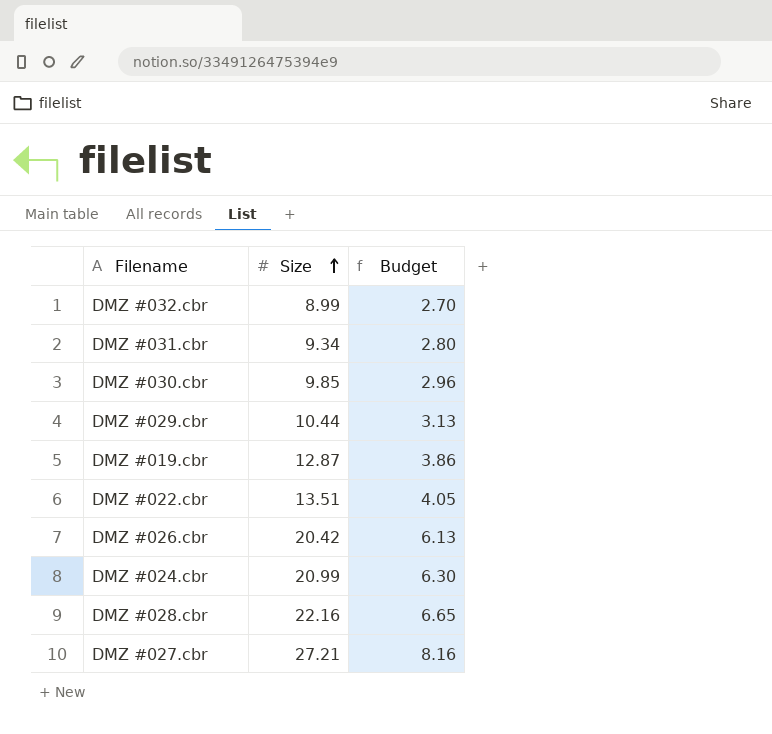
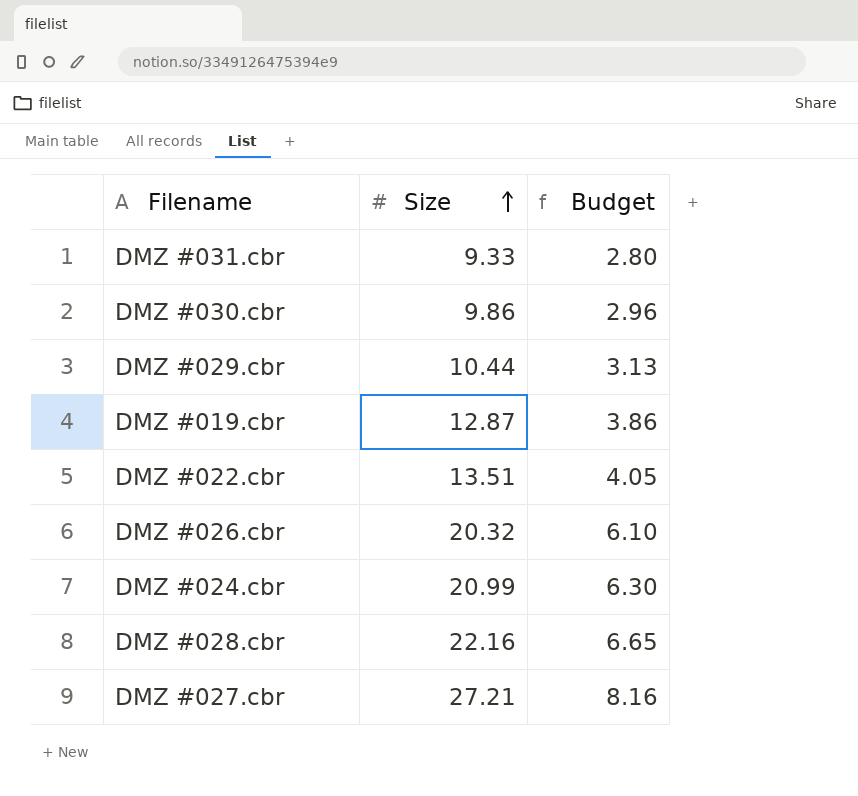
row DMZ #032.cbr: 8.99 | 2.70 -> none
DMZ #031.cbr | Size: 9.34 -> 9.33
DMZ #030.cbr | Size: 9.85 -> 9.86
DMZ #026.cbr | Size: 20.42 -> 20.32
DMZ #026.cbr | Budget: 6.13 -> 6.10

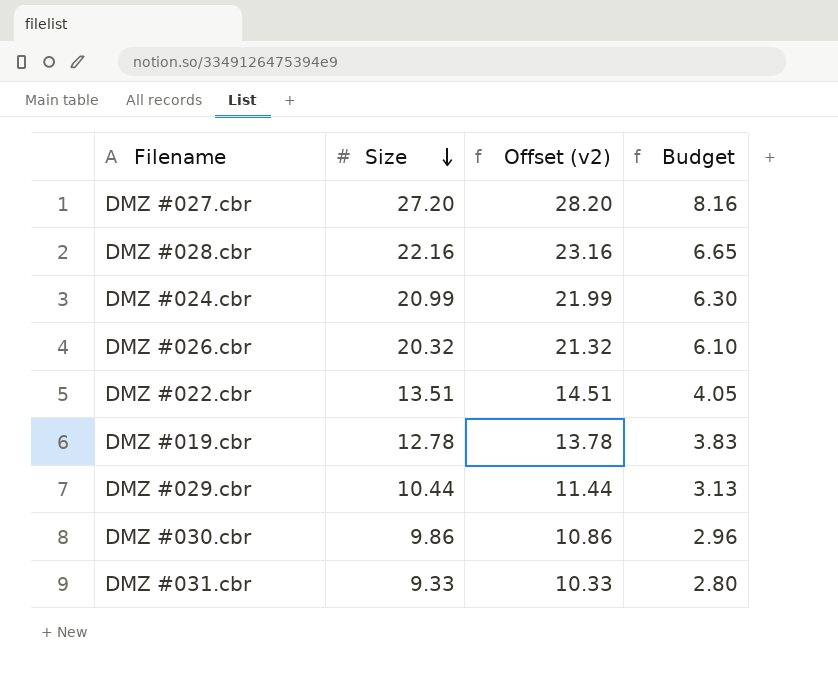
row order: Size ascending -> Size descending
column Offset (v2) | formula: none -> [Size] + 1
DMZ #027.cbr | Size: 27.21 -> 27.20
DMZ #019.cbr | Size: 12.87 -> 12.78
DMZ #019.cbr | Budget: 3.86 -> 3.83

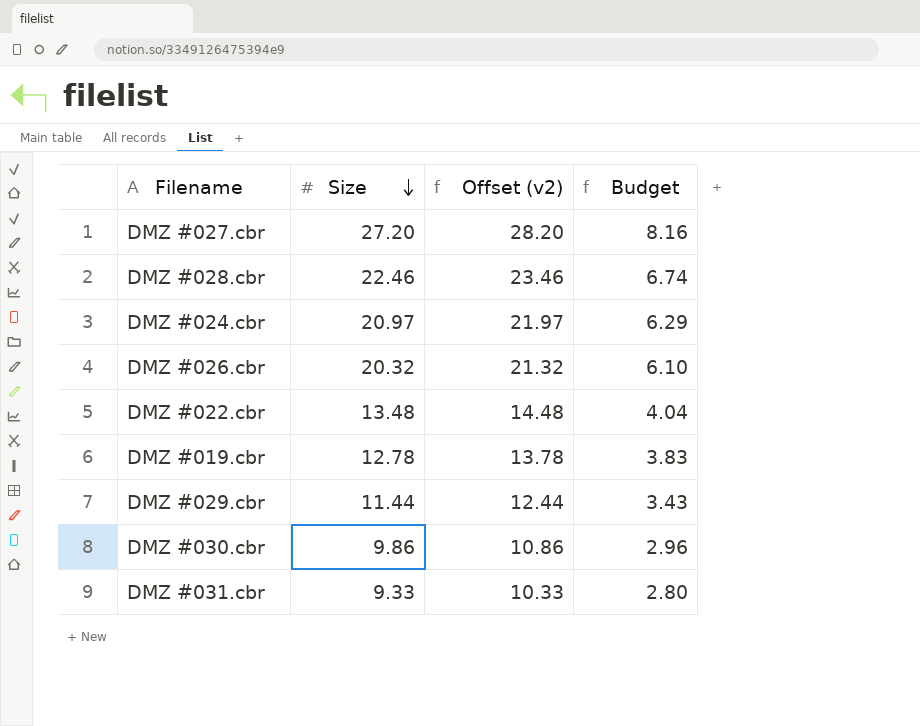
DMZ #028.cbr | Size: 22.16 -> 22.46
DMZ #028.cbr | Offset (v2): 23.16 -> 23.46
DMZ #028.cbr | Budget: 6.65 -> 6.74
DMZ #024.cbr | Size: 20.99 -> 20.97
DMZ #024.cbr | Offset (v2): 21.99 -> 21.97
DMZ #024.cbr | Budget: 6.30 -> 6.29
DMZ #022.cbr | Size: 13.51 -> 13.48
DMZ #022.cbr | Offset (v2): 14.51 -> 14.48
DMZ #022.cbr | Budget: 4.05 -> 4.04
DMZ #029.cbr | Size: 10.44 -> 11.44
DMZ #029.cbr | Offset (v2): 11.44 -> 12.44
DMZ #029.cbr | Budget: 3.13 -> 3.43

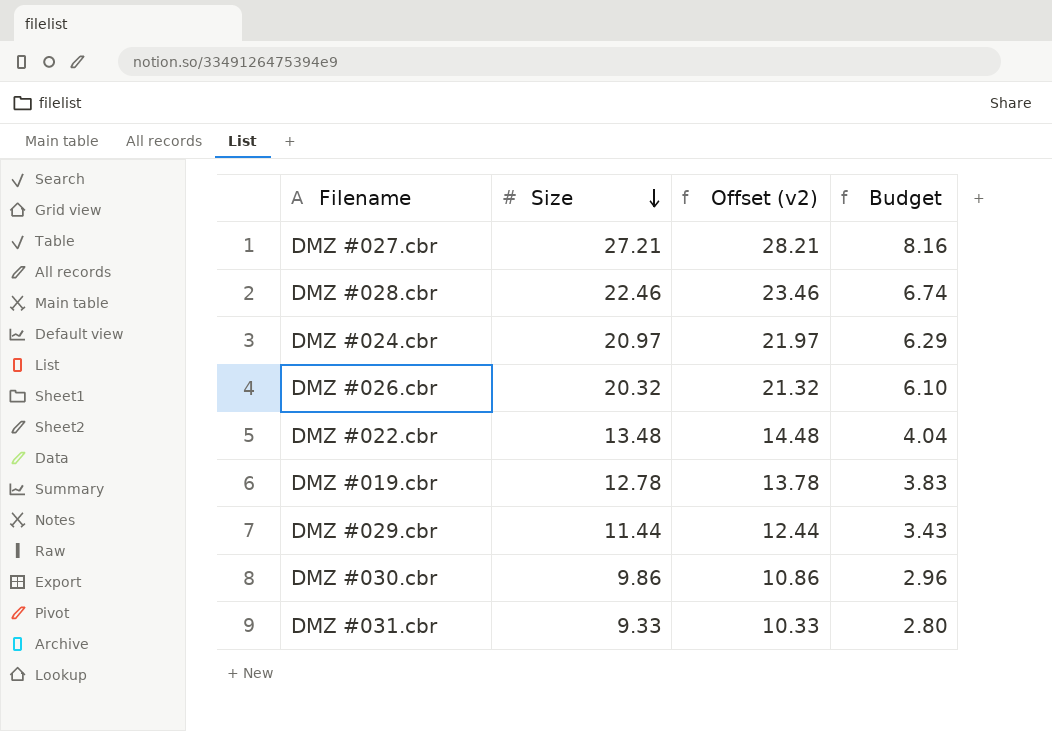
DMZ #027.cbr | Size: 27.20 -> 27.21
DMZ #027.cbr | Offset (v2): 28.20 -> 28.21

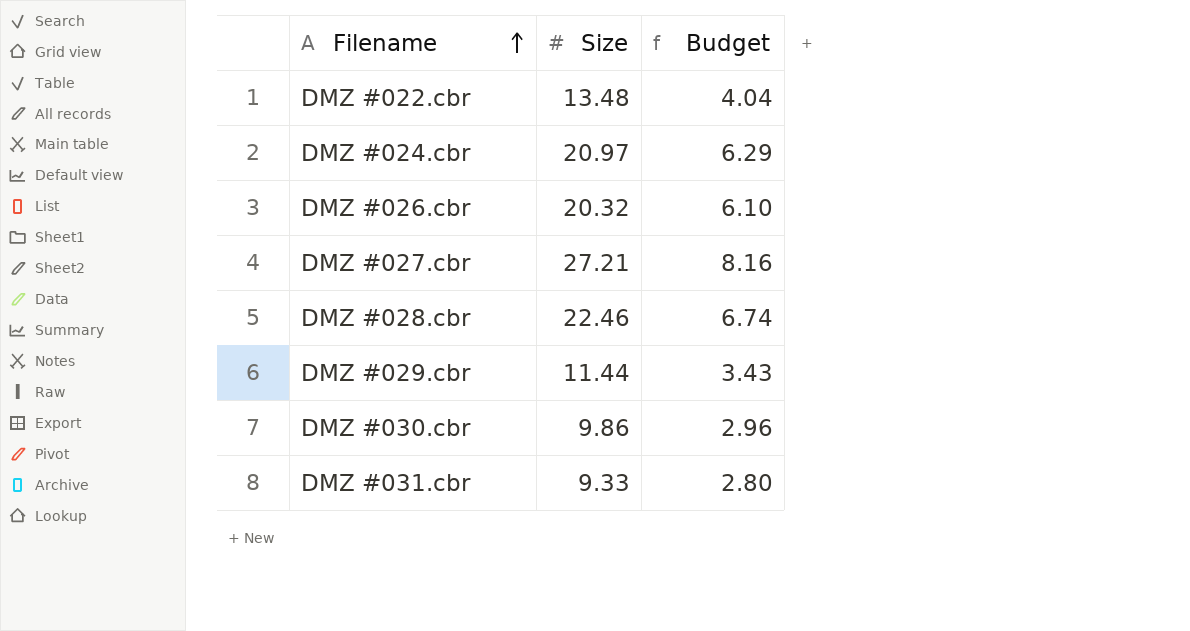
row order: Size descending -> Filename ascending
column Offset (v2) | formula: [Size] + 1 -> none
row DMZ #019.cbr: 12.78 | 13.78 | 3.83 -> none

